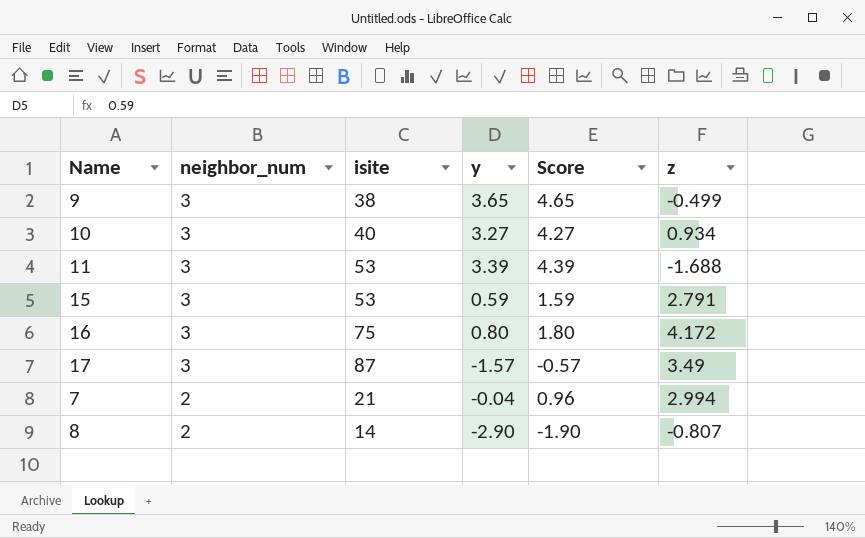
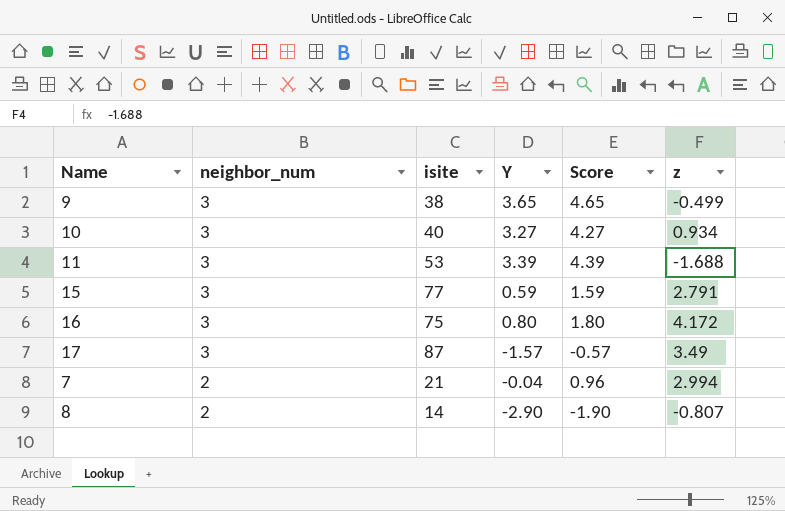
column name: y -> Y
15 | isite: 53 -> 77

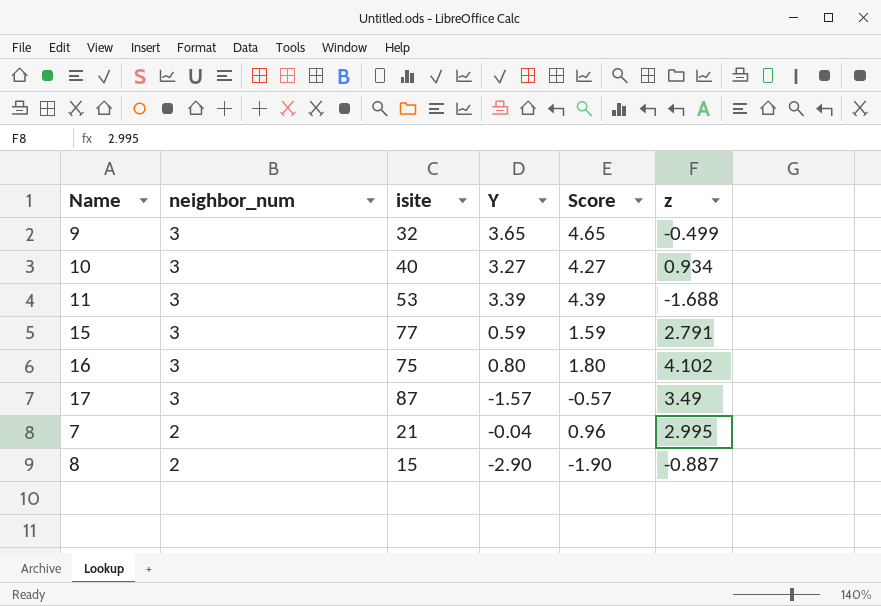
9 | isite: 38 -> 32
16 | z: 4.172 -> 4.102
7 | z: 2.994 -> 2.995
8 | isite: 14 -> 15
8 | z: -0.807 -> -0.887

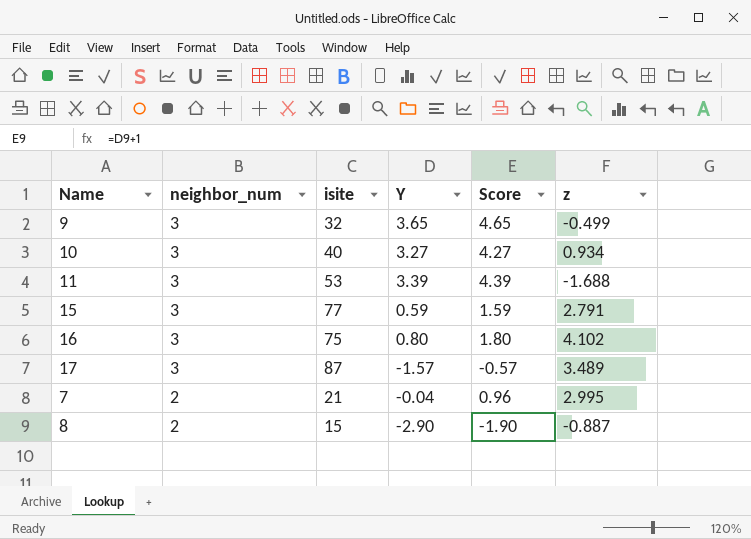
17 | z: 3.49 -> 3.489

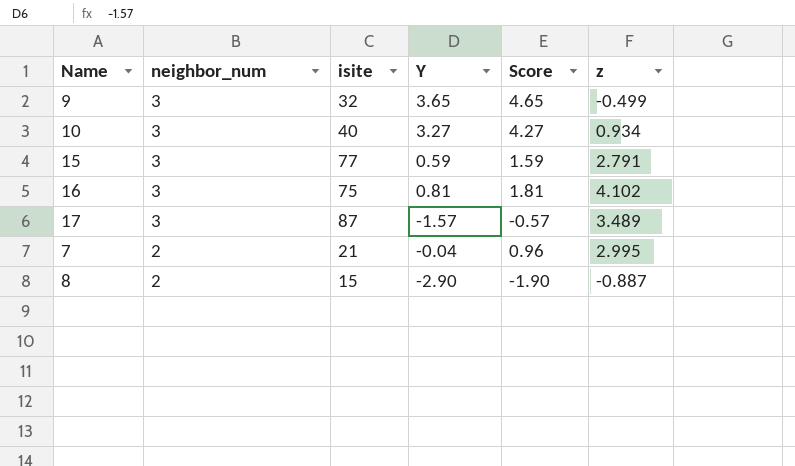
row 11: 3 | 53 | 3.39 | 4.39 | -1.688 -> none
16 | Y: 0.80 -> 0.81
16 | Score: 1.80 -> 1.81

